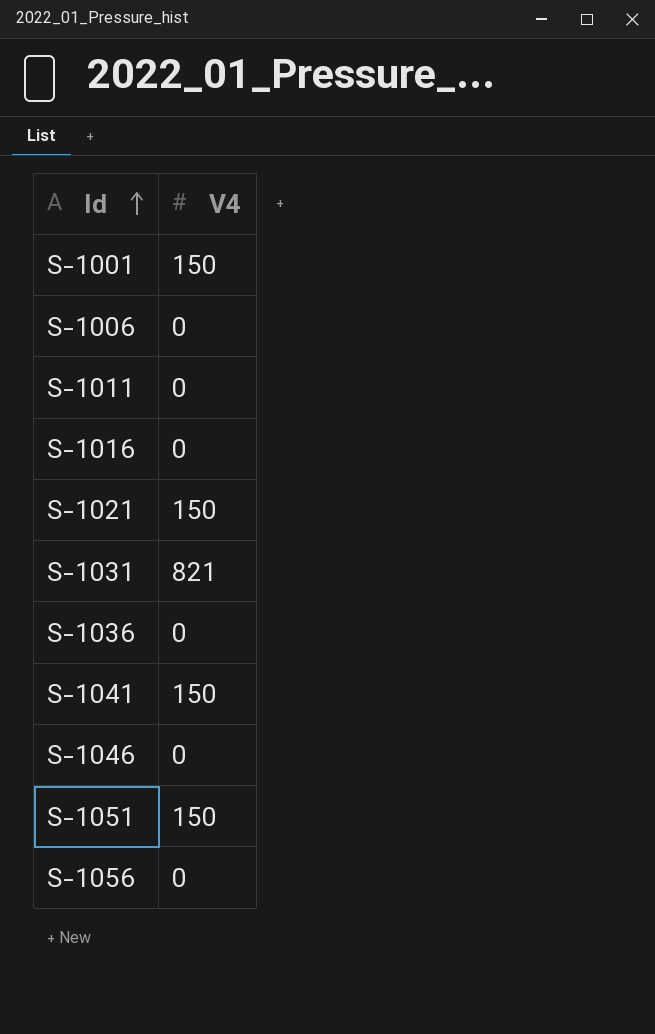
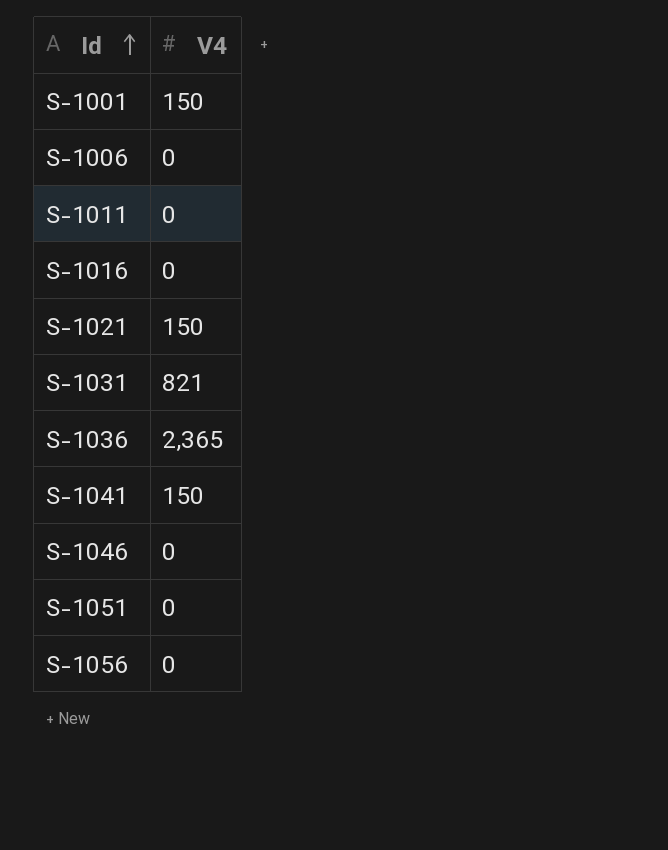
S-1036 | V4: 0 -> 2,365
S-1051 | V4: 150 -> 0

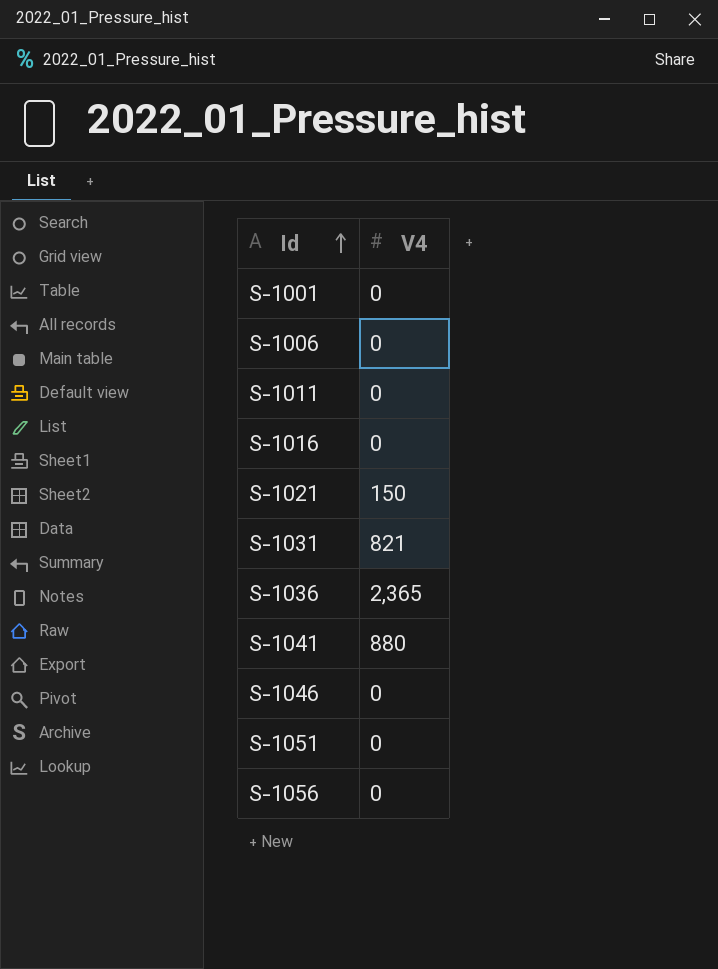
S-1001 | V4: 150 -> 0
S-1041 | V4: 150 -> 880

